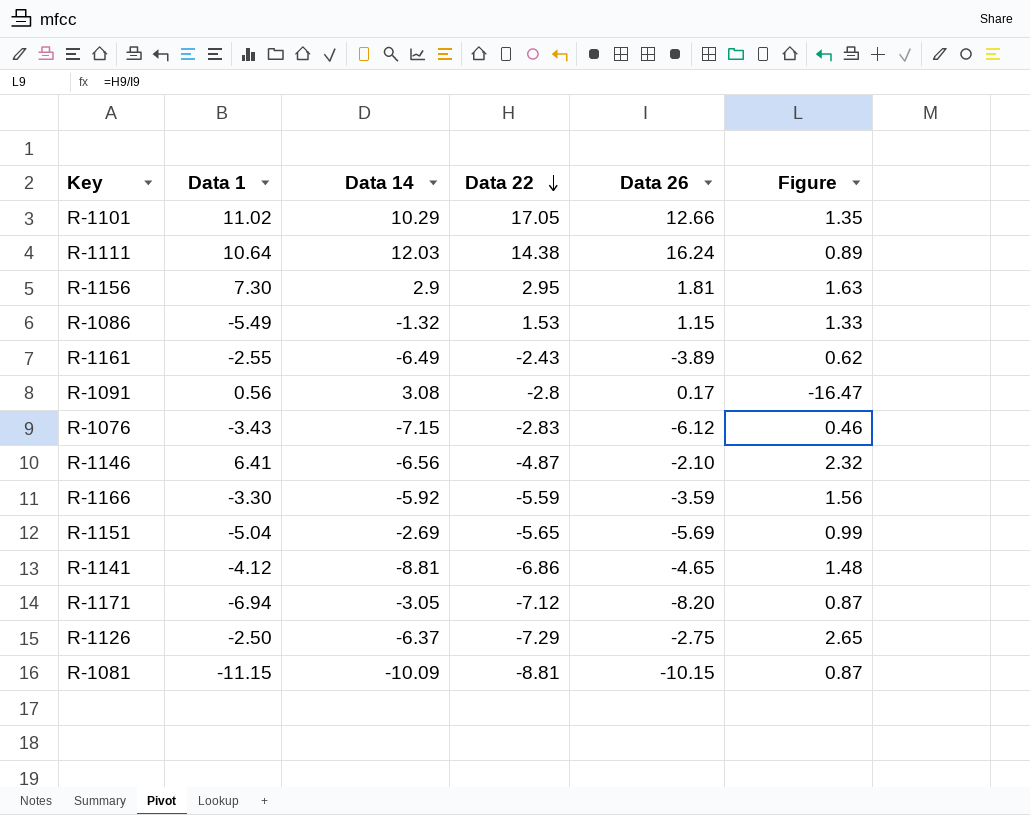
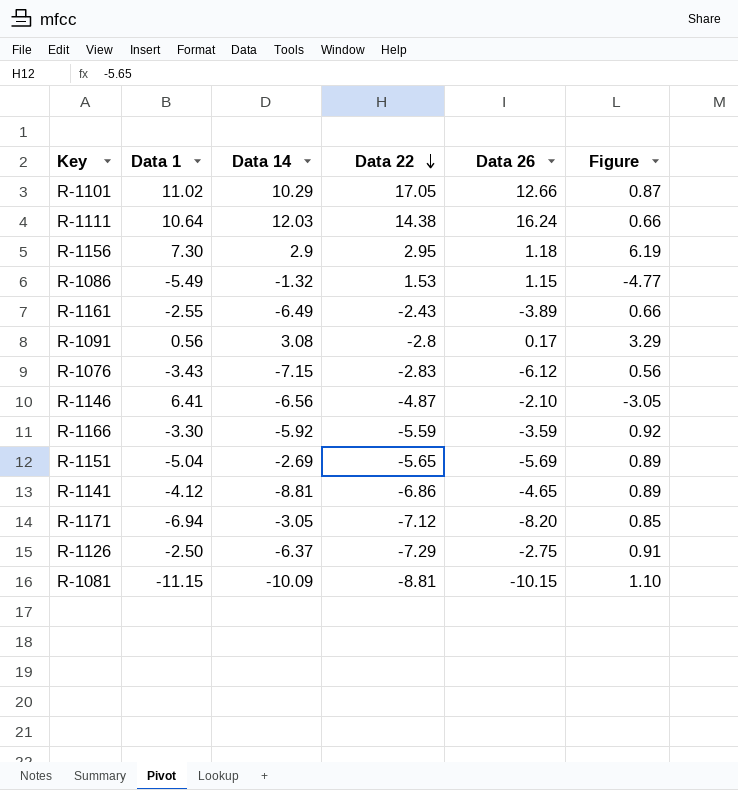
column Figure | formula: [Data 22] / [Data 26] -> [Data 1] / [Data 26]
R-1156 | Data 26: 1.81 -> 1.18

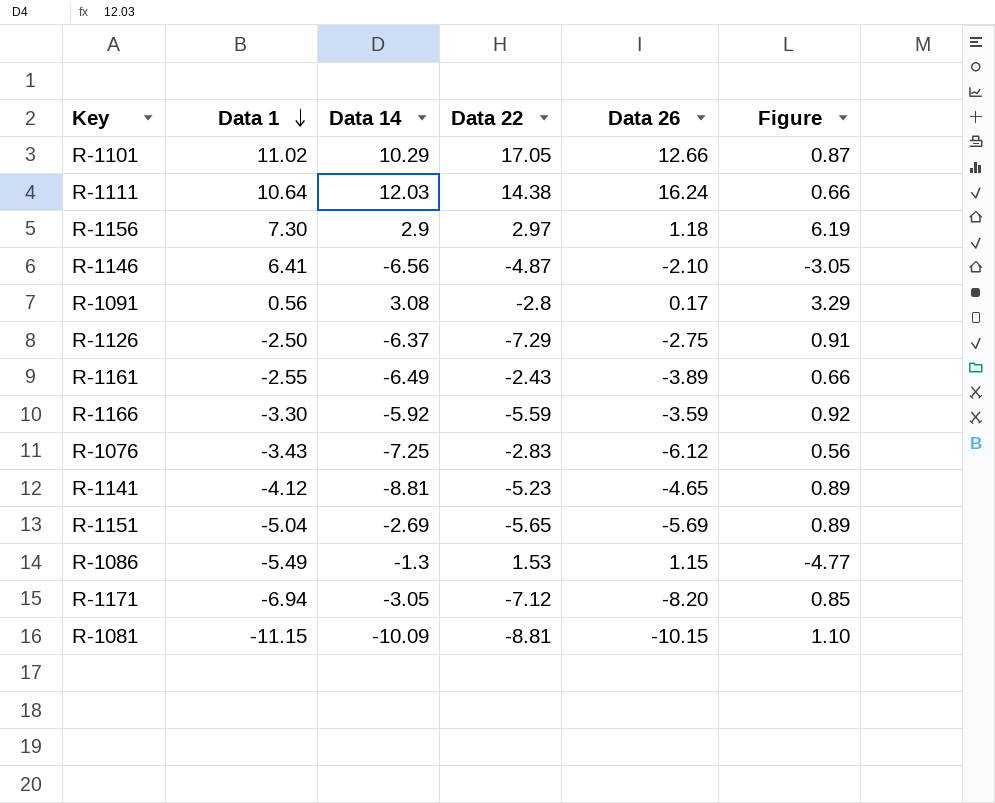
row order: Data 22 descending -> Data 1 descending
R-1156 | Data 22: 2.95 -> 2.97
R-1076 | Data 14: -7.15 -> -7.25
R-1141 | Data 22: -6.86 -> -5.23
R-1086 | Data 14: -1.32 -> -1.3

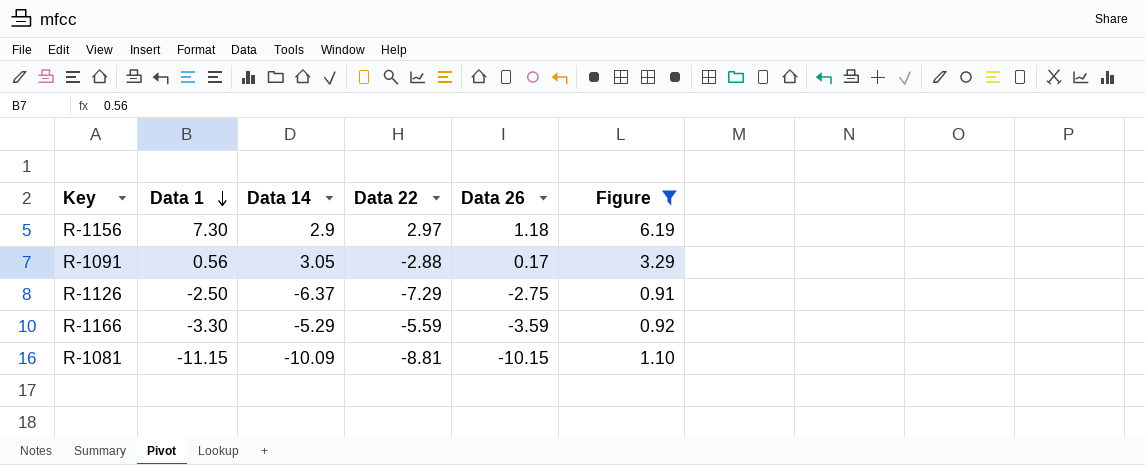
filter: none -> Figure >= 0.91
R-1091 | Data 14: 3.08 -> 3.05
R-1091 | Data 22: -2.8 -> -2.88
R-1166 | Data 14: -5.92 -> -5.29

